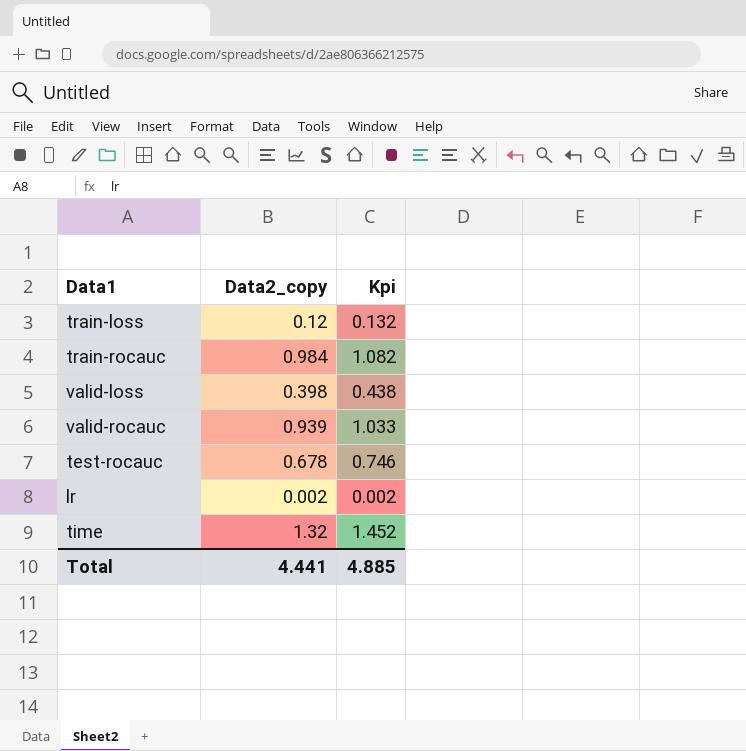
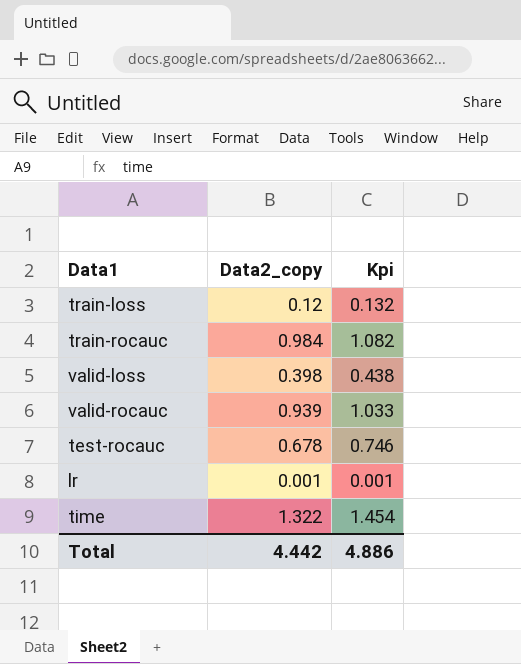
lr | Data2_copy: 0.002 -> 0.001
lr | Kpi: 0.002 -> 0.001
time | Data2_copy: 1.32 -> 1.322
time | Kpi: 1.452 -> 1.454
Total | Data2_copy: 4.441 -> 4.442
Total | Kpi: 4.885 -> 4.886

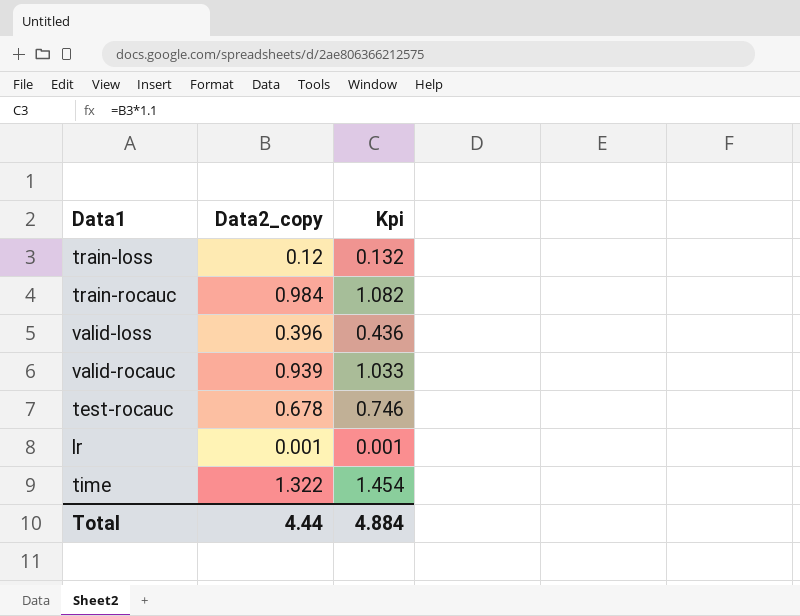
valid-loss | Data2_copy: 0.398 -> 0.396
valid-loss | Kpi: 0.438 -> 0.436
Total | Data2_copy: 4.442 -> 4.44
Total | Kpi: 4.886 -> 4.884

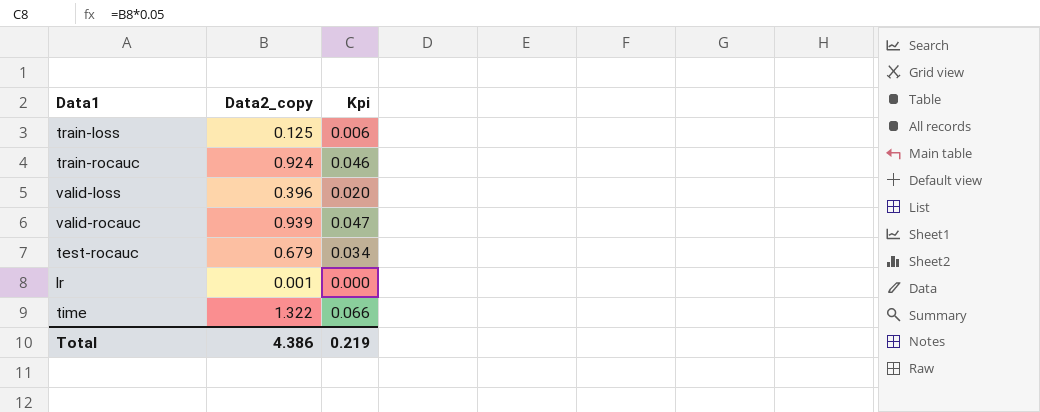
column Kpi | formula: [Data2_copy] * 1.1 -> [Data2_copy] * 0.05
train-loss | Data2_copy: 0.12 -> 0.125
train-rocauc | Data2_copy: 0.984 -> 0.924
test-rocauc | Data2_copy: 0.678 -> 0.679
Total | Data2_copy: 4.44 -> 4.386
Total | Kpi: 4.884 -> 0.219

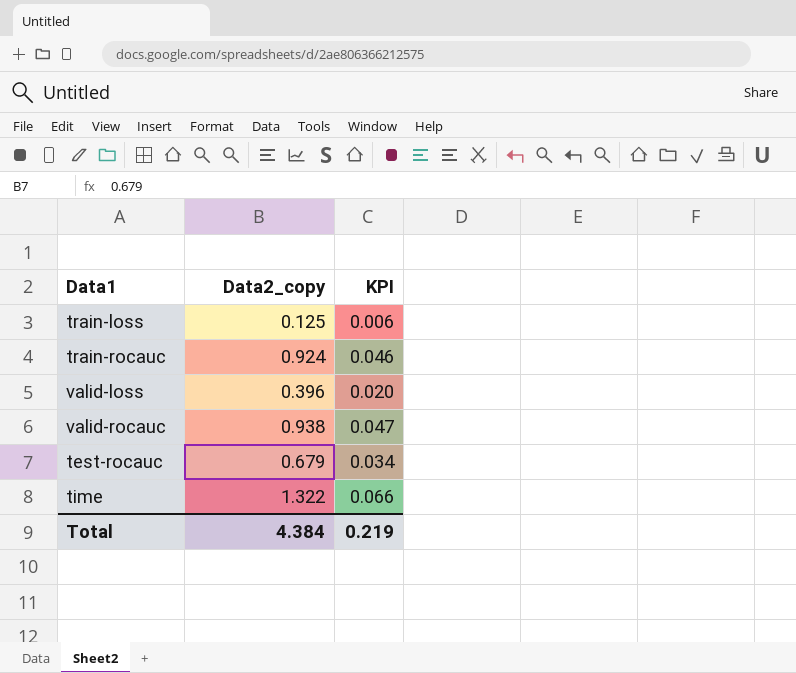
column name: Kpi -> KPI
row lr: 0.001 | 0.000 -> none
valid-rocauc | Data2_copy: 0.939 -> 0.938
Total | Data2_copy: 4.386 -> 4.384

